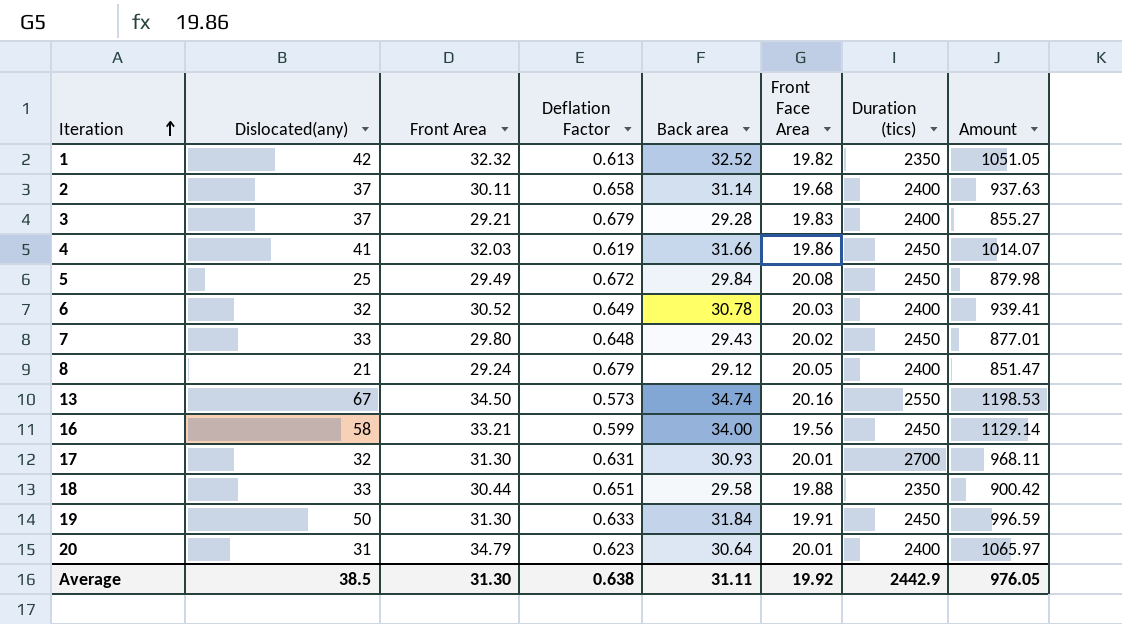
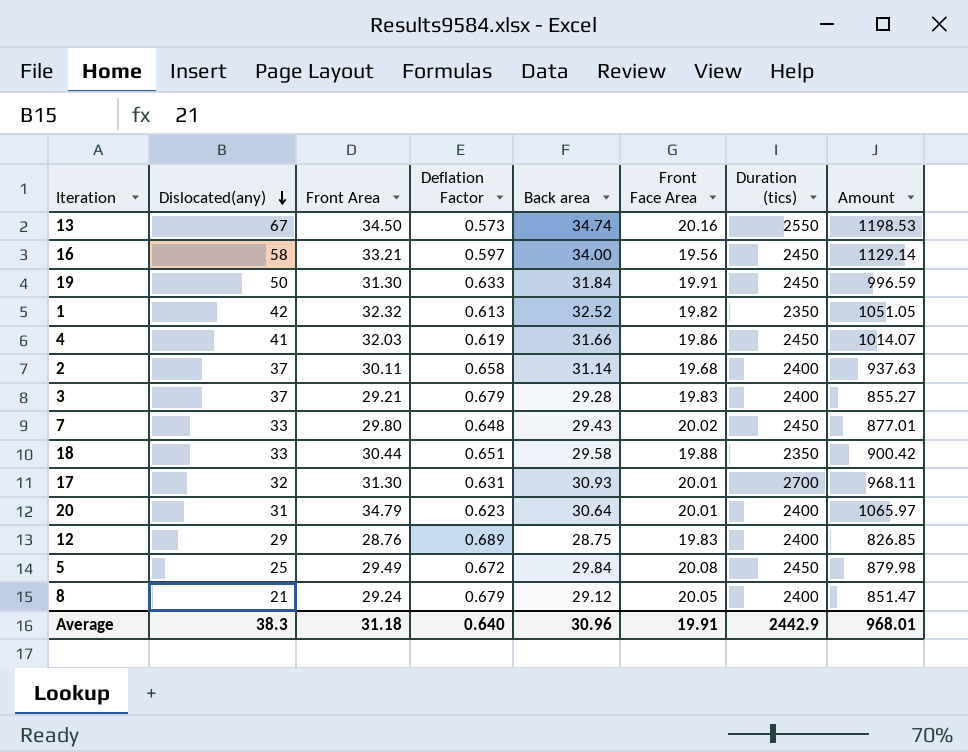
row order: Iteration ascending -> Dislocated(any) descending
row 6: 32 | 30.52 | 0.649 | 30.78 | 20.03 | 2400 | 939.41 -> none
16 | Deflation Factor: 0.599 -> 0.597
row 12: none -> 29 | 28.76 | 0.689 | 28.75 | 19.83 | 2400 | 826.85
Average | Dislocated(any): 38.5 -> 38.3
Average | Front Area: 31.30 -> 31.18
Average | Deflation Factor: 0.638 -> 0.640
Average | Back area: 31.11 -> 30.96
Average | Front Face Area: 19.92 -> 19.91
Average | Amount: 976.05 -> 968.01

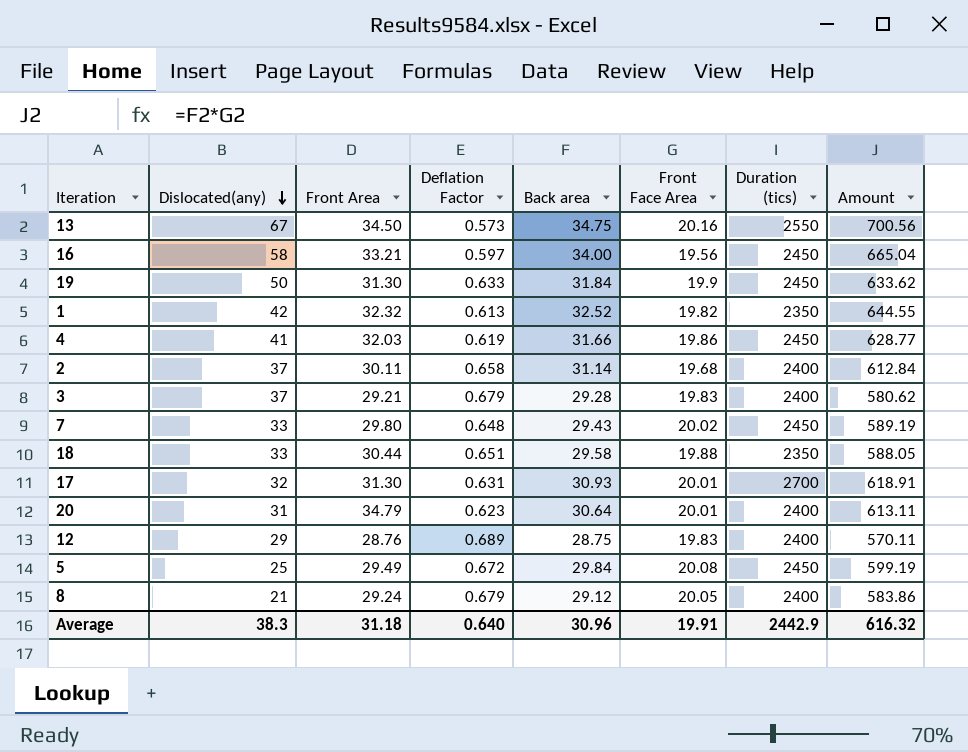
column Amount | formula: [Front Area] * [Back area] -> [Back area] * [Front Face Area]
13 | Back area: 34.74 -> 34.75
19 | Front Face Area: 19.91 -> 19.9
Average | Amount: 968.01 -> 616.32

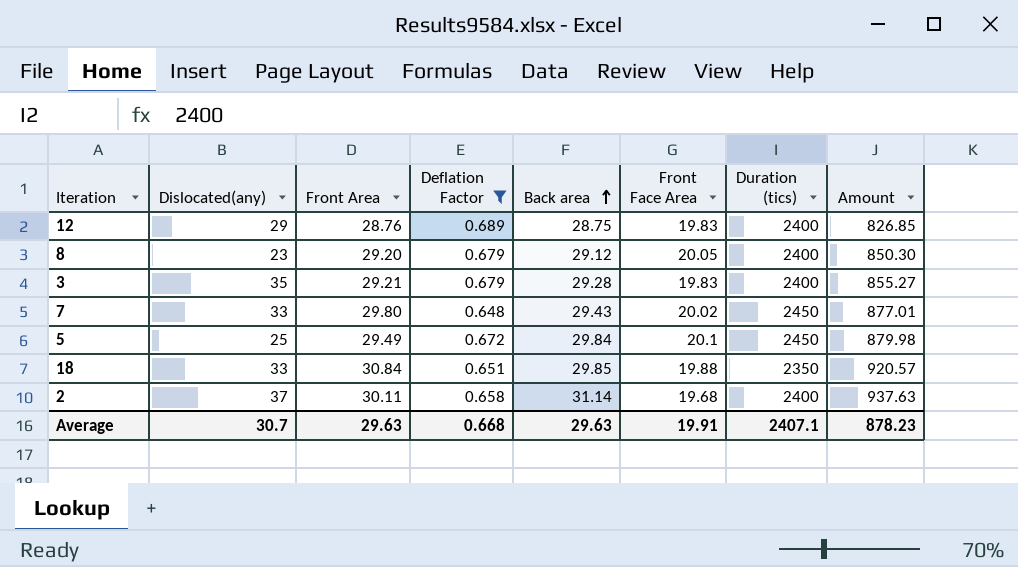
filter: none -> Deflation Factor >= 0.648
row order: Dislocated(any) descending -> Back area ascending
column Amount | formula: [Back area] * [Front Face Area] -> [Front Area] * [Back area]
8 | Dislocated(any): 21 -> 23
8 | Front Area: 29.24 -> 29.20
3 | Dislocated(any): 37 -> 35
5 | Front Face Area: 20.08 -> 20.1
18 | Front Area: 30.44 -> 30.84
18 | Back area: 29.58 -> 29.85
Average | Dislocated(any): 38.3 -> 30.7
Average | Front Area: 31.18 -> 29.63
Average | Deflation Factor: 0.640 -> 0.668
Average | Back area: 30.96 -> 29.63
Average | Duration (tics): 2442.9 -> 2407.1
Average | Amount: 616.32 -> 878.23

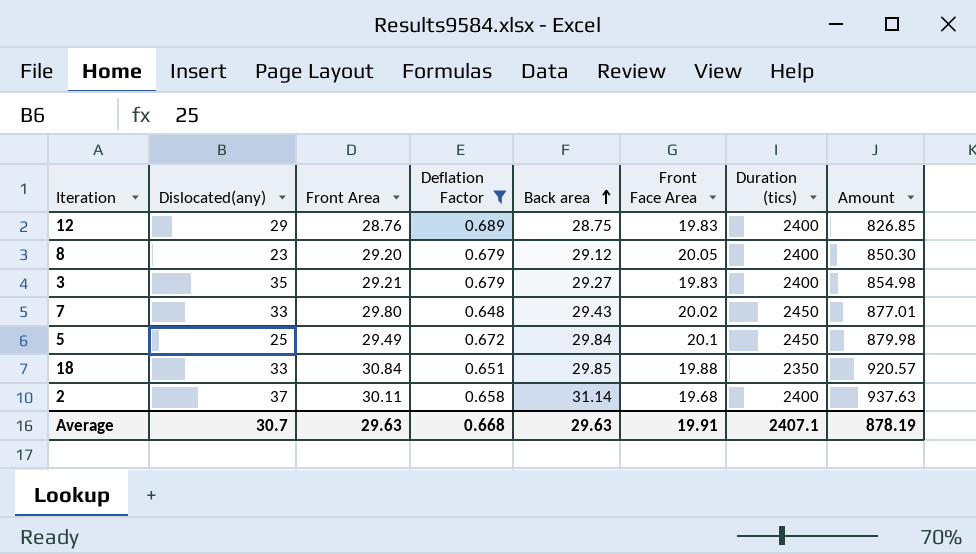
3 | Back area: 29.28 -> 29.27
3 | Amount: 855.27 -> 854.98
Average | Amount: 878.23 -> 878.19

